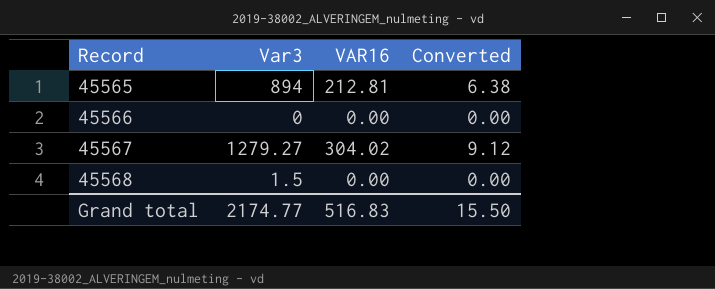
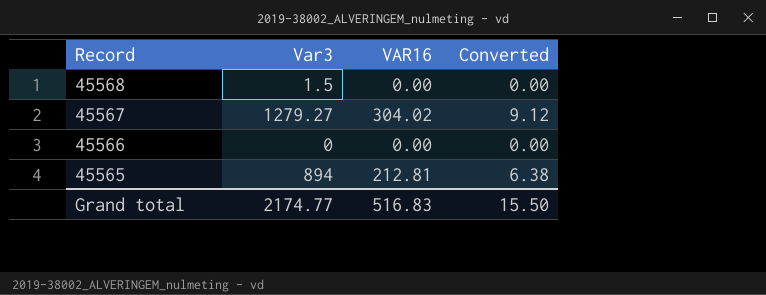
row order: Record ascending -> Record descending

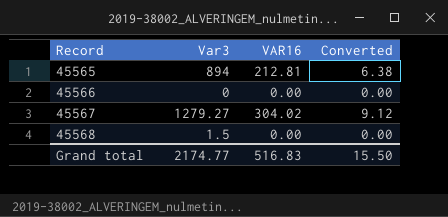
row order: Record descending -> Record ascending

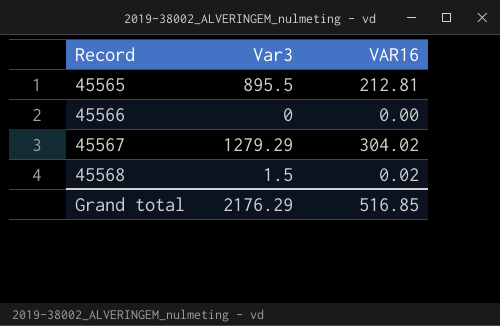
column Converted | formula: [VAR16] * 0.03 -> none
45565 | Var3: 894 -> 895.5
45567 | Var3: 1279.27 -> 1279.29
45568 | VAR16: 0.00 -> 0.02
Grand total | Var3: 2174.77 -> 2176.29
Grand total | VAR16: 516.83 -> 516.85

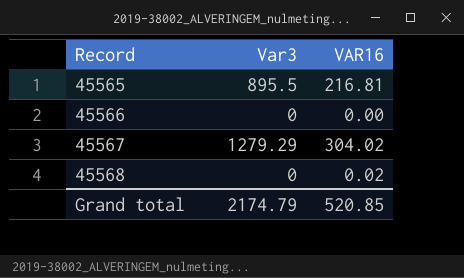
45565 | VAR16: 212.81 -> 216.81
45568 | Var3: 1.5 -> 0
Grand total | Var3: 2176.29 -> 2174.79
Grand total | VAR16: 516.85 -> 520.85

